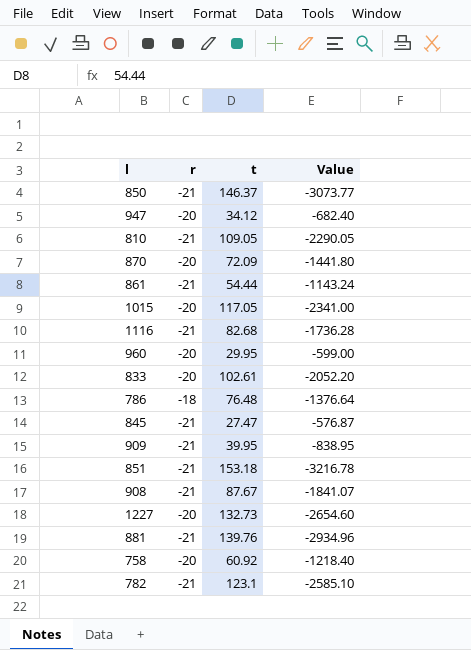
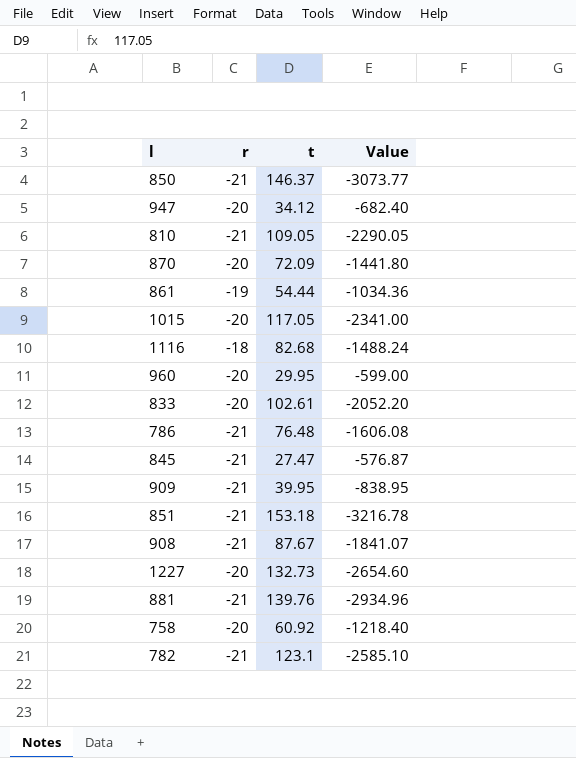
861 | r: -21 -> -19
861 | Value: -1143.24 -> -1034.36
1116 | r: -21 -> -18
1116 | Value: -1736.28 -> -1488.24
786 | r: -18 -> -21
786 | Value: -1376.64 -> -1606.08

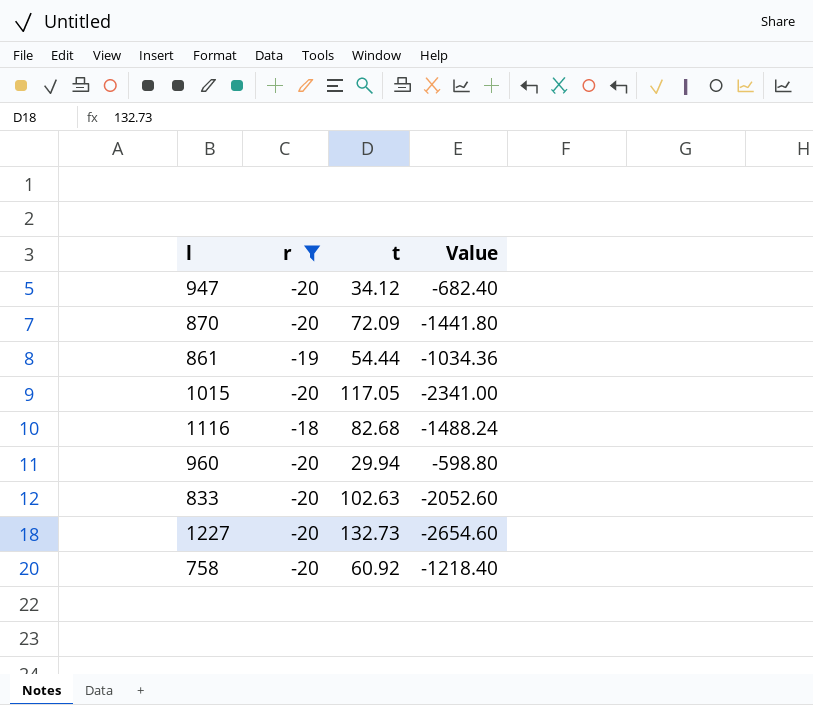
filter: none -> r != -21
960 | t: 29.95 -> 29.94
960 | Value: -599.00 -> -598.80
833 | t: 102.61 -> 102.63
833 | Value: -2052.20 -> -2052.60

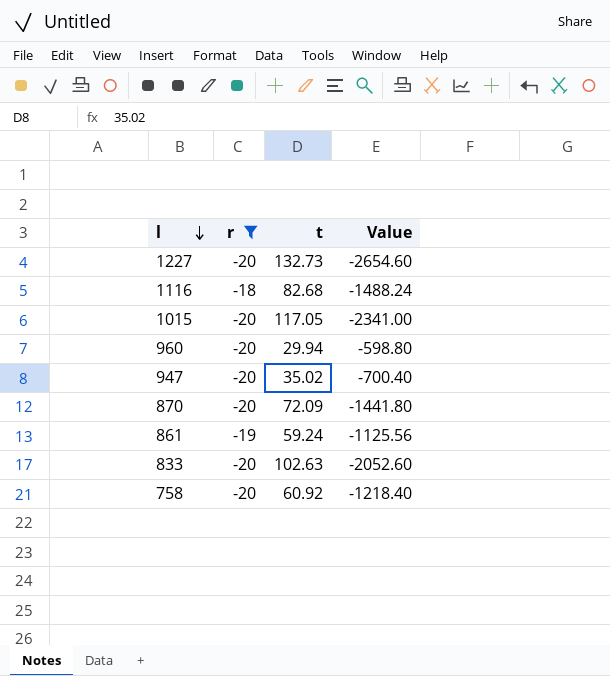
row order: none -> l descending
947 | t: 34.12 -> 35.02
947 | Value: -682.40 -> -700.40
861 | t: 54.44 -> 59.24
861 | Value: -1034.36 -> -1125.56

